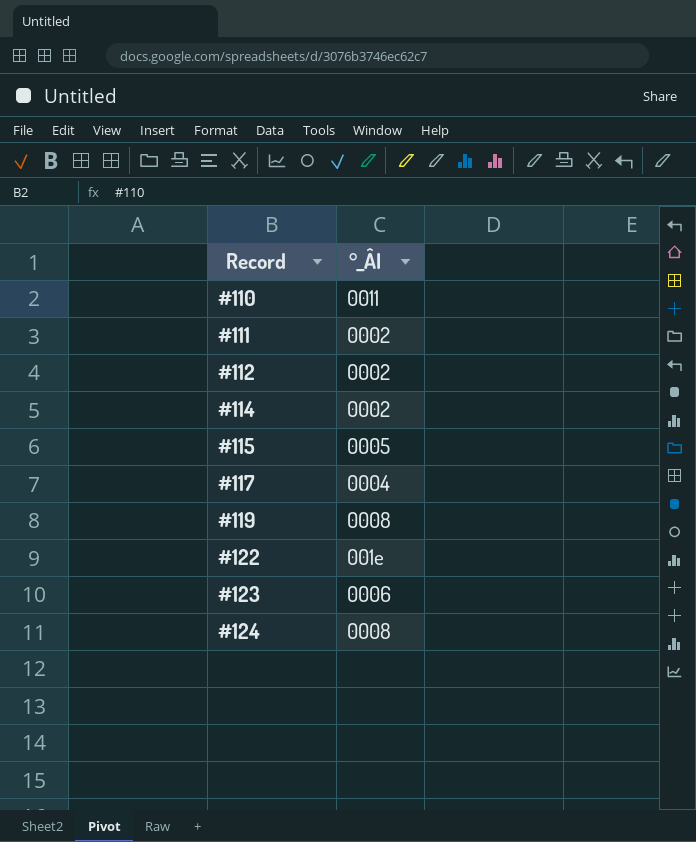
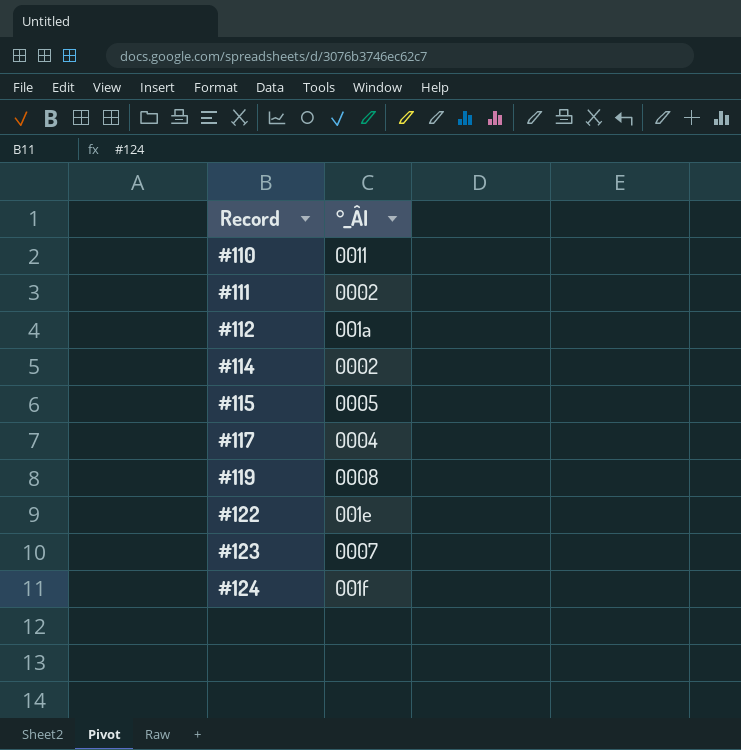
#112 | °_ÂI: 0002 -> 001a
#123 | °_ÂI: 0006 -> 0007
#124 | °_ÂI: 0008 -> 001f

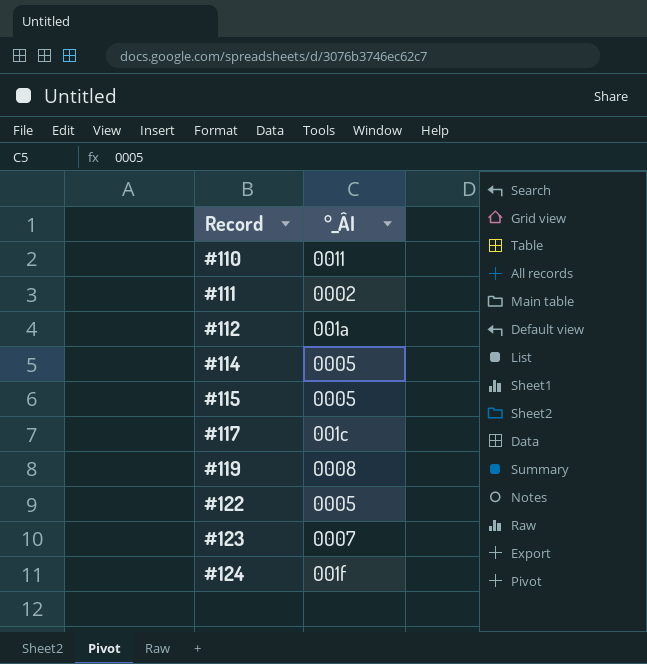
#114 | °_ÂI: 0002 -> 0005
#117 | °_ÂI: 0004 -> 001c
#122 | °_ÂI: 001e -> 0005

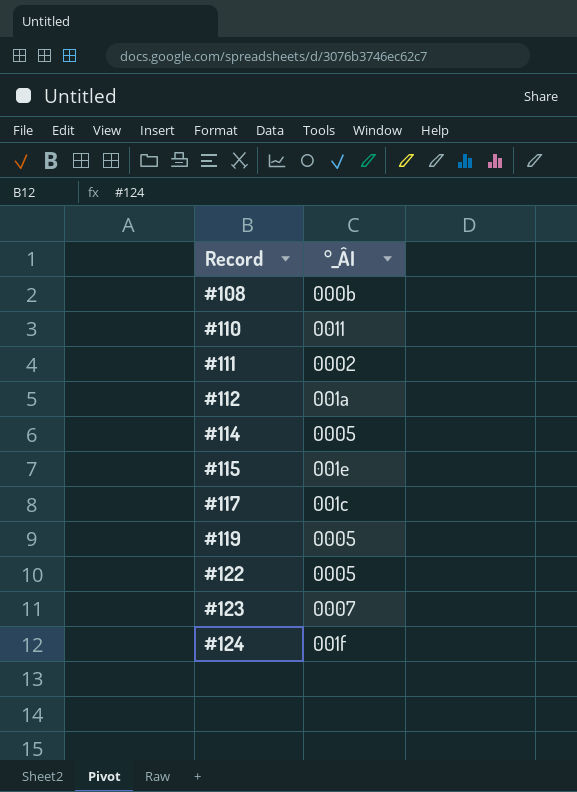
row #108: none -> 000b
#115 | °_ÂI: 0005 -> 001e
#119 | °_ÂI: 0008 -> 0005

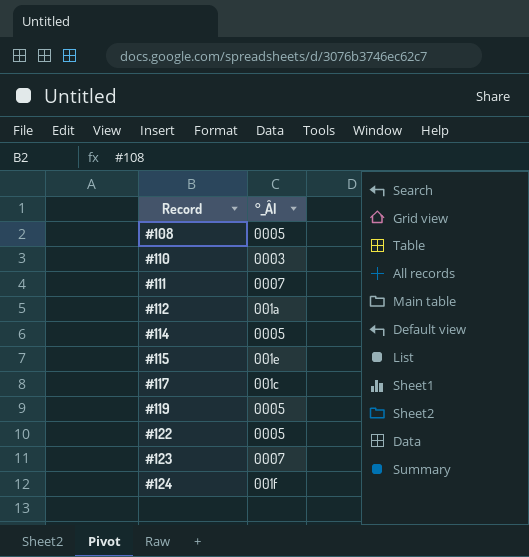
#108 | °_ÂI: 000b -> 0005
#110 | °_ÂI: 0011 -> 0003
#111 | °_ÂI: 0002 -> 0007

